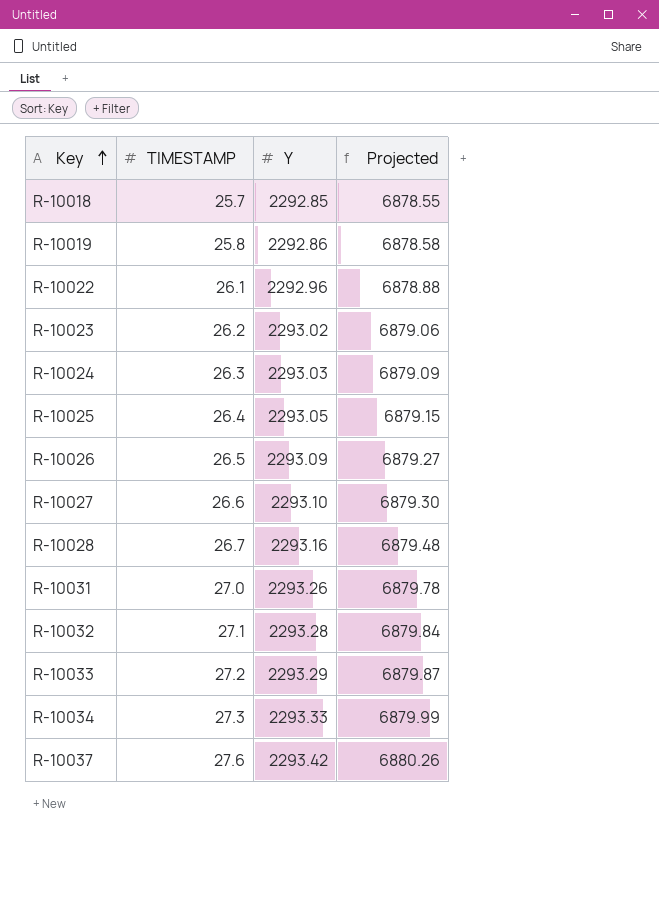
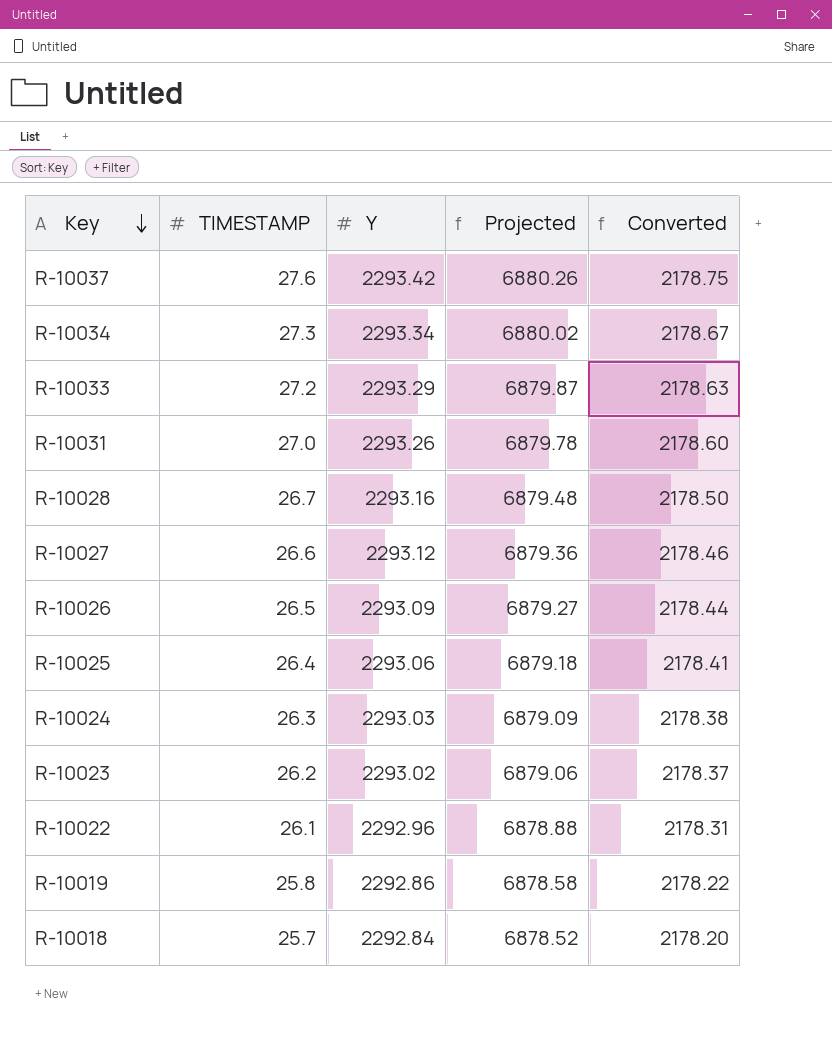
row order: Key ascending -> Key descending
column Converted | formula: none -> [Y] * 0.95
row R-10032: 27.1 | 2293.28 | 6879.84 -> none
R-10034 | Y: 2293.33 -> 2293.34
R-10034 | Projected: 6879.99 -> 6880.02
R-10027 | Y: 2293.10 -> 2293.12
R-10027 | Projected: 6879.30 -> 6879.36
R-10025 | Y: 2293.05 -> 2293.06
R-10025 | Projected: 6879.15 -> 6879.18
R-10018 | Y: 2292.85 -> 2292.84
R-10018 | Projected: 6878.55 -> 6878.52

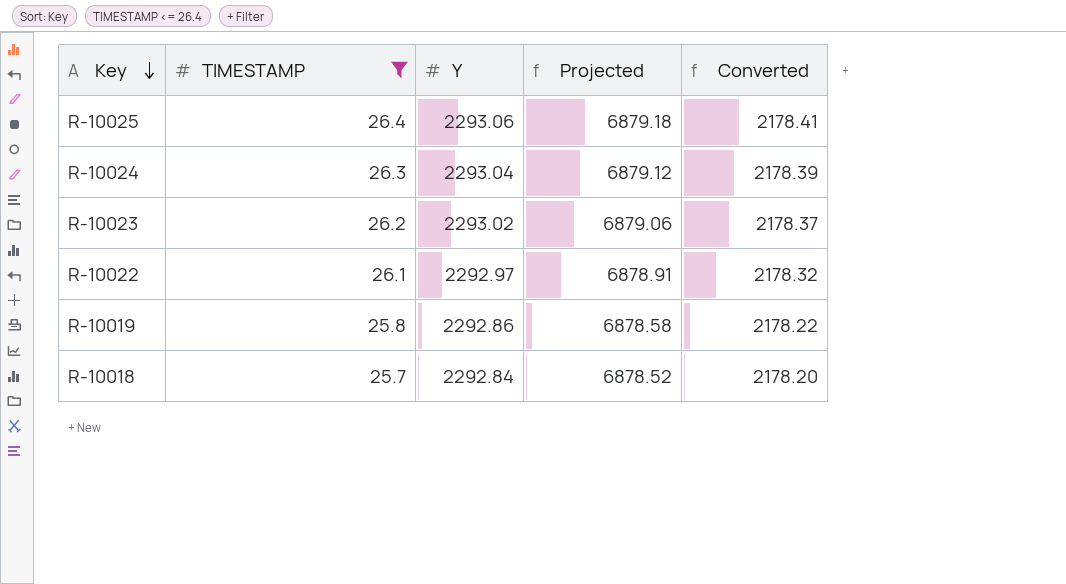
filter: none -> TIMESTAMP <= 26.4
R-10024 | Y: 2293.03 -> 2293.04
R-10024 | Projected: 6879.09 -> 6879.12
R-10024 | Converted: 2178.38 -> 2178.39
R-10022 | Y: 2292.96 -> 2292.97
R-10022 | Projected: 6878.88 -> 6878.91
R-10022 | Converted: 2178.31 -> 2178.32

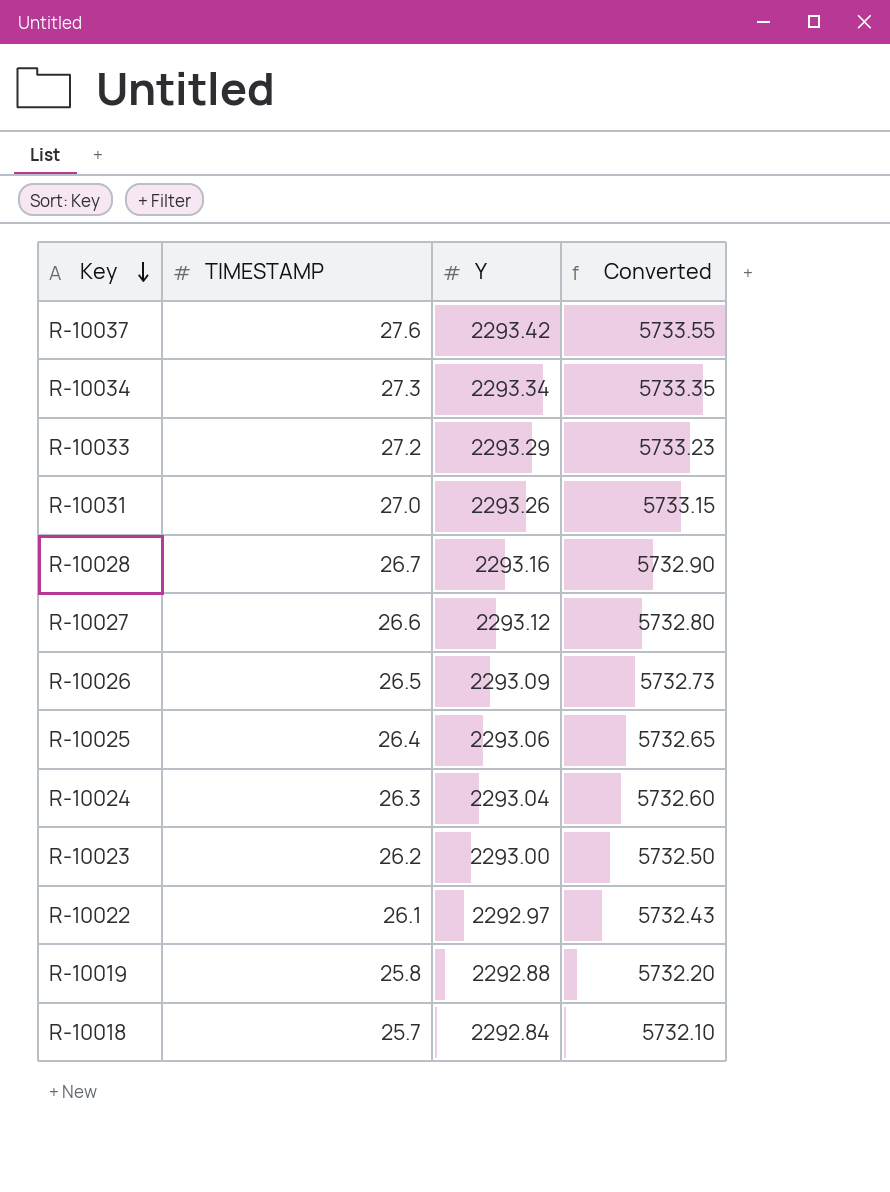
filter: TIMESTAMP <= 26.4 -> none
column Projected | formula: [Y] * 3 -> none
column Converted | formula: [Y] * 0.95 -> [Y] * 2.5
R-10023 | Y: 2293.02 -> 2293.00
R-10019 | Y: 2292.86 -> 2292.88

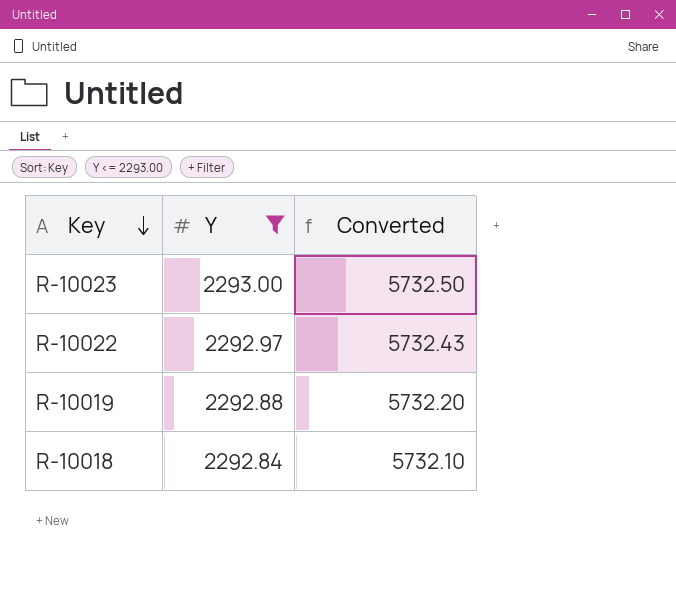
filter: none -> Y <= 2293.00
column TIMESTAMP | position: 2 -> none

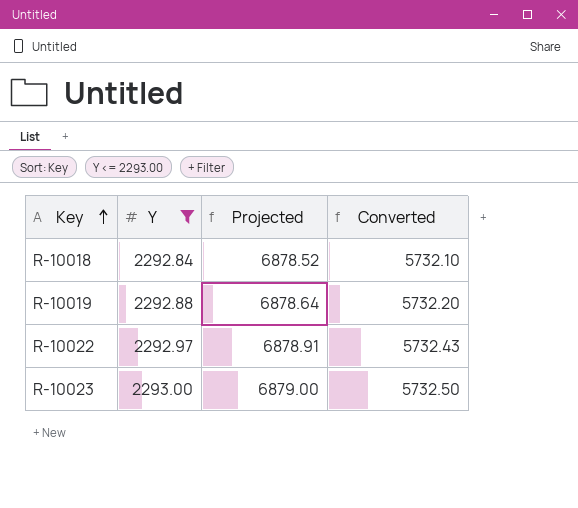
row order: Key descending -> Key ascending
column Projected | formula: none -> [Y] * 3

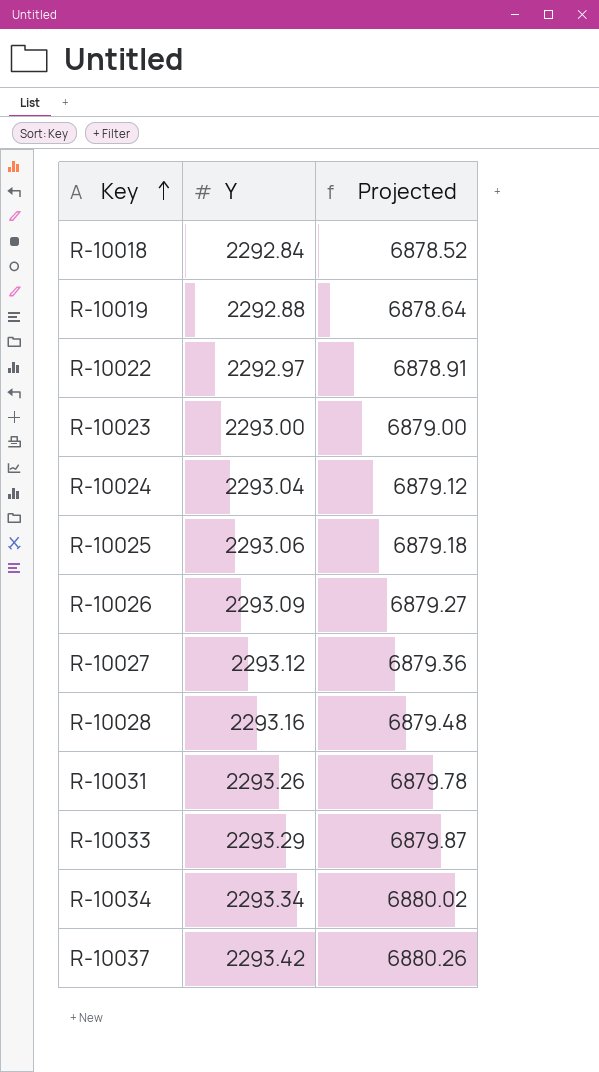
filter: Y <= 2293.00 -> none
column Converted | formula: [Y] * 2.5 -> none

